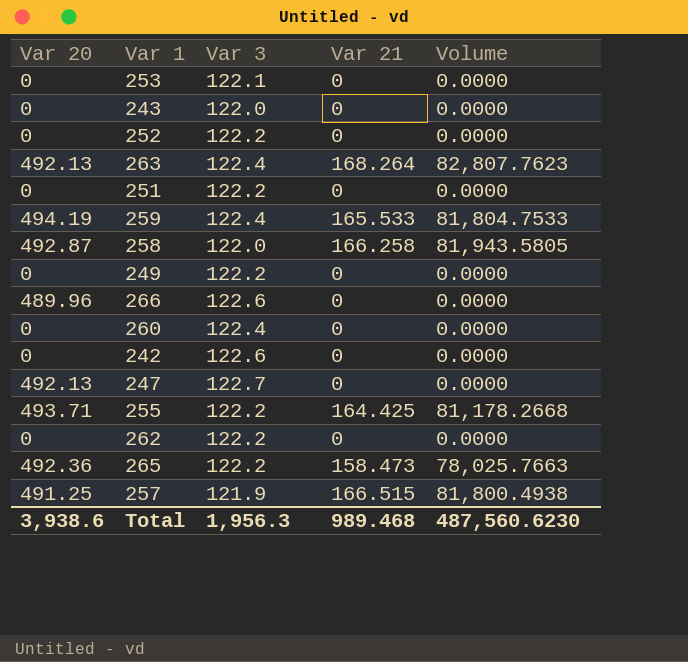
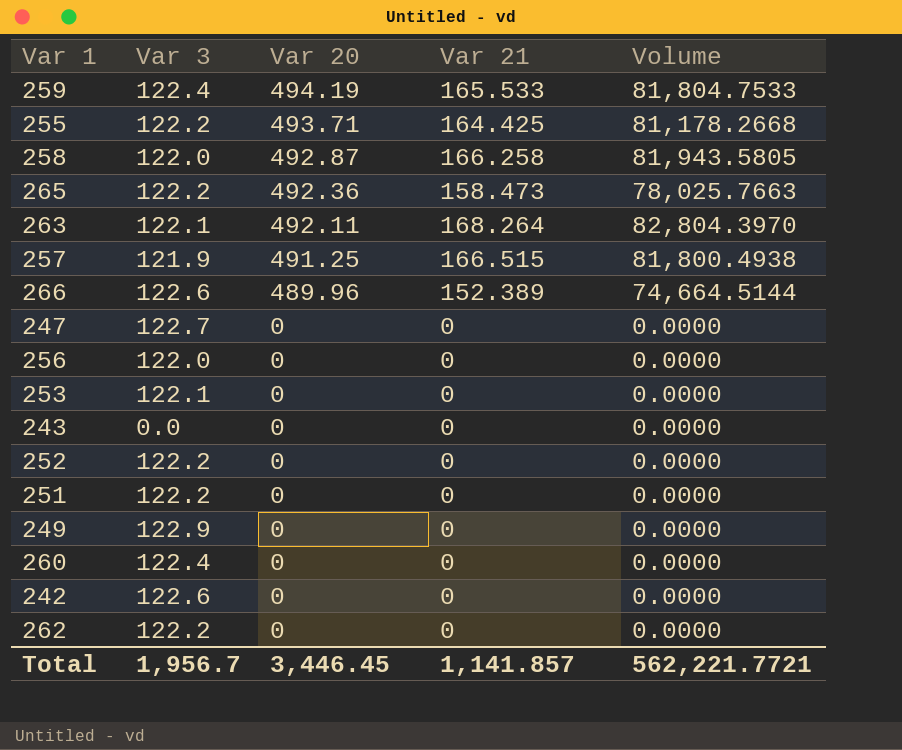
row order: none -> Var 20 descending
column Var 20 | position: 1 -> 3
263 | Var 3: 122.4 -> 122.1
263 | Var 20: 492.13 -> 492.11
263 | Volume: 82,807.7623 -> 82,804.3970
266 | Var 21: 0 -> 152.389
266 | Volume: 0.0000 -> 74,664.5144
247 | Var 20: 492.13 -> 0
row 256: none -> 122.0 | 0 | 0 | 0.0000
243 | Var 3: 122.0 -> 0.0
249 | Var 3: 122.2 -> 122.9
Total | Var 3: 1,956.3 -> 1,956.7
Total | Var 20: 3,938.6 -> 3,446.45
Total | Var 21: 989.468 -> 1,141.857
Total | Volume: 487,560.6230 -> 562,221.7721

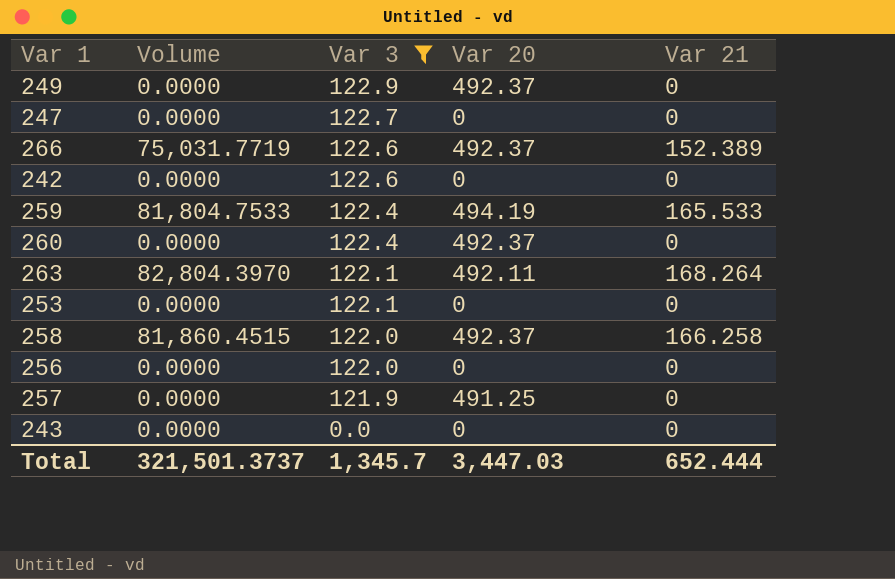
filter: none -> Var 3 != 122.2
row order: Var 20 descending -> Var 3 descending
column Volume | position: 5 -> 2
249 | Var 20: 0 -> 492.37
266 | Volume: 74,664.5144 -> 75,031.7719
266 | Var 20: 489.96 -> 492.37
260 | Var 20: 0 -> 492.37
258 | Volume: 81,943.5805 -> 81,860.4515
258 | Var 20: 492.87 -> 492.37
257 | Volume: 81,800.4938 -> 0.0000
257 | Var 21: 166.515 -> 0
Total | Volume: 562,221.7721 -> 321,501.3737
Total | Var 3: 1,956.7 -> 1,345.7
Total | Var 20: 3,446.45 -> 3,447.03
Total | Var 21: 1,141.857 -> 652.444

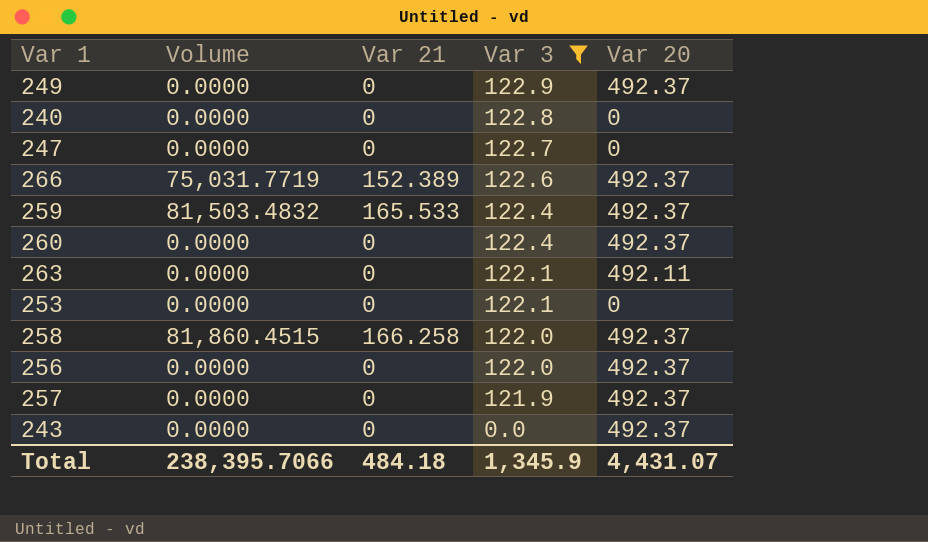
column Var 21 | position: 5 -> 3
row 242: 0.0000 | 122.6 | 0 | 0 -> none
row 240: none -> 0.0000 | 0 | 122.8 | 0
259 | Volume: 81,804.7533 -> 81,503.4832
259 | Var 20: 494.19 -> 492.37
263 | Volume: 82,804.3970 -> 0.0000
263 | Var 21: 168.264 -> 0
256 | Var 20: 0 -> 492.37
257 | Var 20: 491.25 -> 492.37
243 | Var 20: 0 -> 492.37
Total | Volume: 321,501.3737 -> 238,395.7066
Total | Var 21: 652.444 -> 484.18
Total | Var 3: 1,345.7 -> 1,345.9
Total | Var 20: 3,447.03 -> 4,431.07

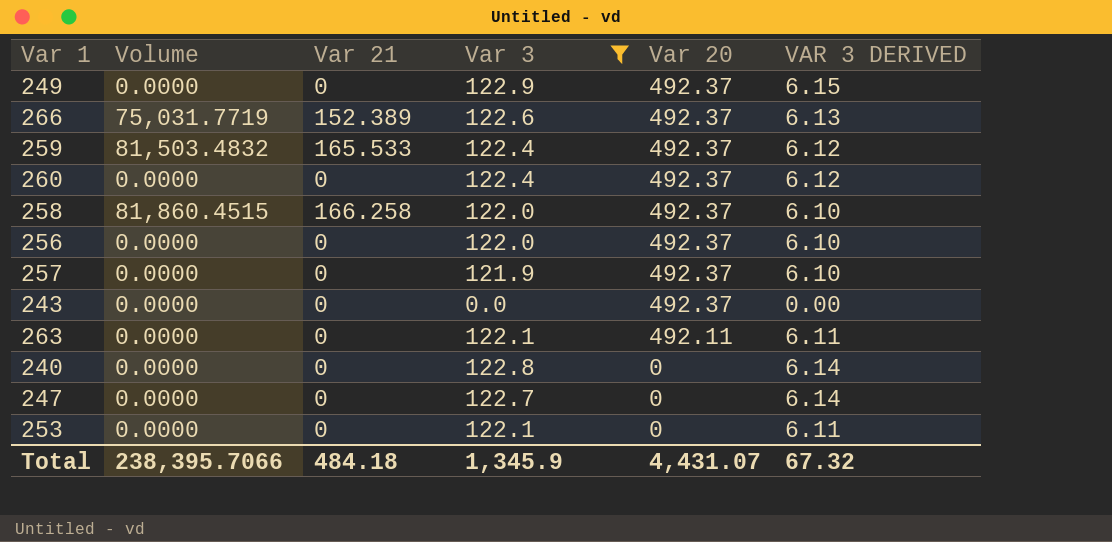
row order: Var 3 descending -> Var 20 descending
column VAR 3 DERIVED | formula: none -> [Var 3] * 0.05

